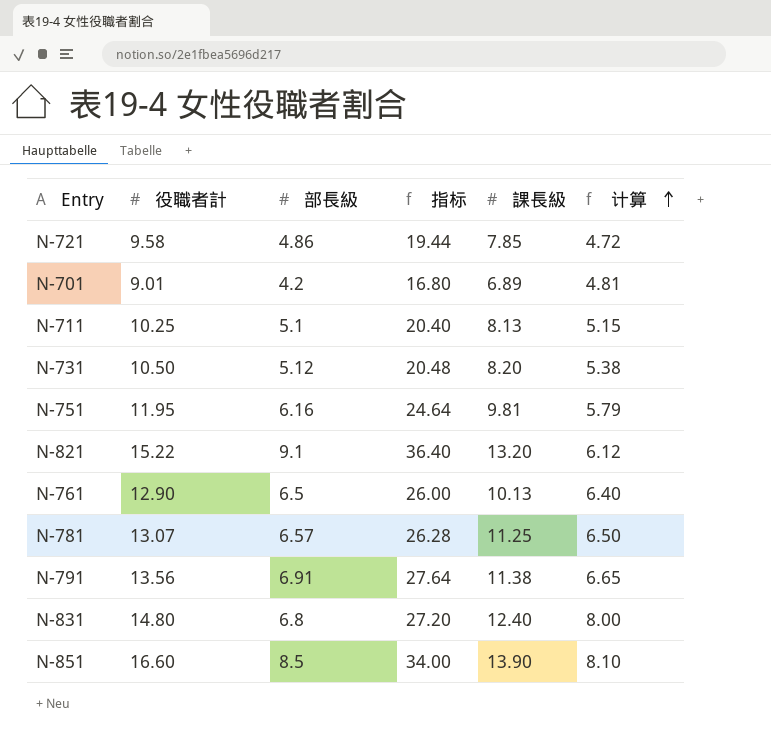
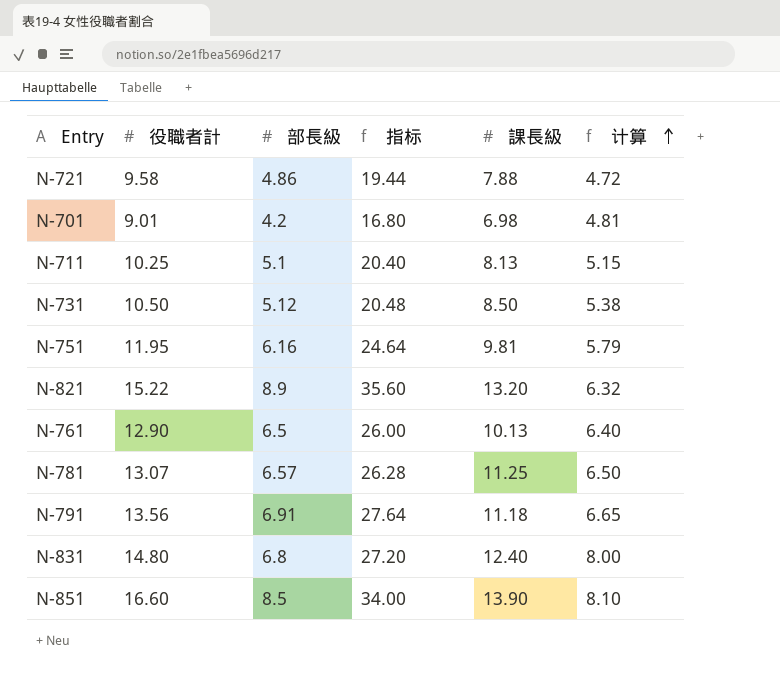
N-721 | 課長級: 7.85 -> 7.88
N-701 | 課長級: 6.89 -> 6.98
N-731 | 課長級: 8.20 -> 8.50
N-821 | 部長級: 9.1 -> 8.9
N-821 | 指标: 36.40 -> 35.60
N-821 | 计算: 6.12 -> 6.32
N-791 | 課長級: 11.38 -> 11.18

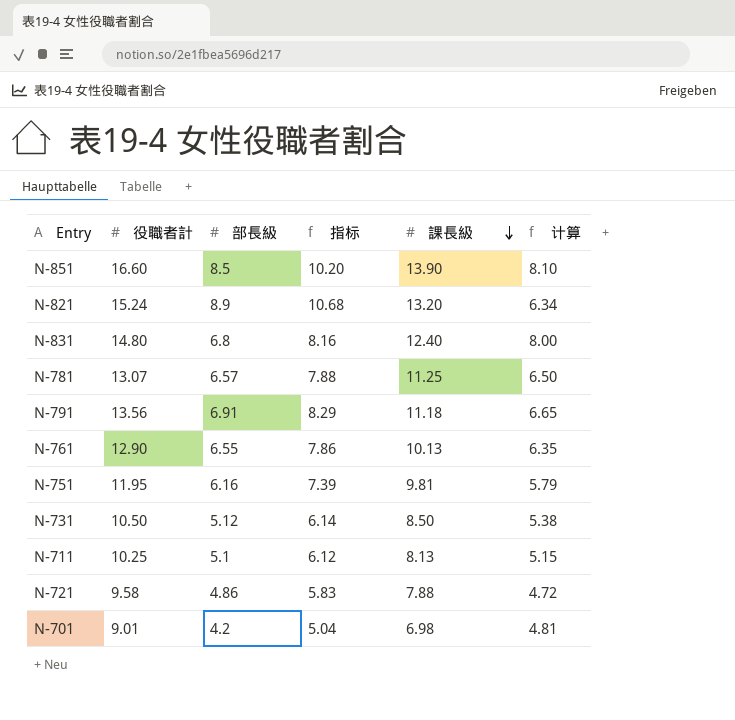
row order: 计算 ascending -> 課長級 descending
column 指标 | formula: [部長級] * 4 -> [部長級] * 1.2
N-821 | 役職者計: 15.22 -> 15.24
N-821 | 计算: 6.32 -> 6.34
N-761 | 部長級: 6.5 -> 6.55
N-761 | 计算: 6.40 -> 6.35

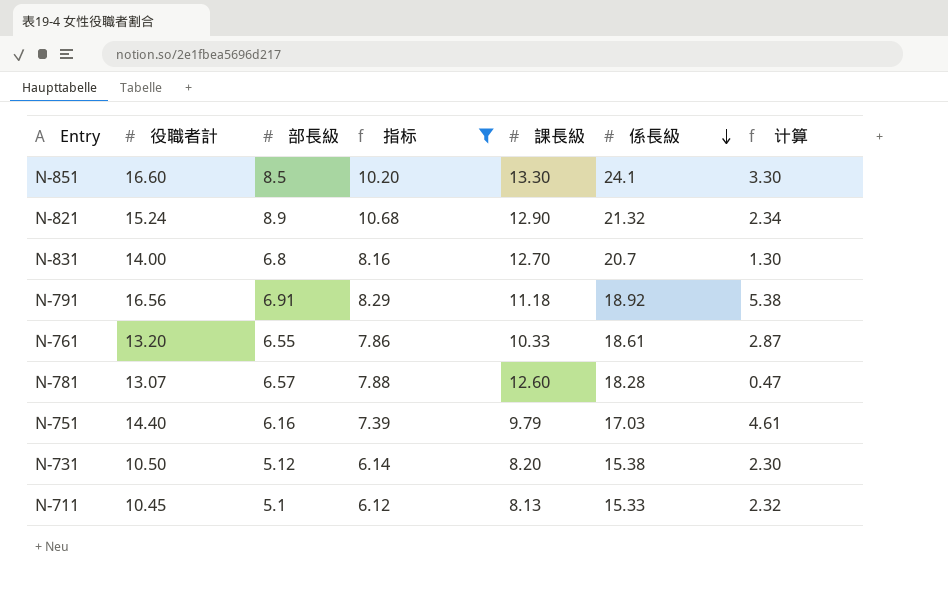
filter: none -> 指标 >= 6.12
row order: 課長級 descending -> 係長級 descending
column 係長級 | position: none -> 6
column 计算 | formula: [役職者計] - [部長級] -> [役職者計] - [課長級]
N-851 | 課長級: 13.90 -> 13.30
N-821 | 課長級: 13.20 -> 12.90
N-831 | 役職者計: 14.80 -> 14.00
N-831 | 課長級: 12.40 -> 12.70
N-791 | 役職者計: 13.56 -> 16.56
N-761 | 役職者計: 12.90 -> 13.20
N-761 | 課長級: 10.13 -> 10.33
N-781 | 課長級: 11.25 -> 12.60
N-751 | 役職者計: 11.95 -> 14.40
N-751 | 課長級: 9.81 -> 9.79
N-731 | 課長級: 8.50 -> 8.20
N-711 | 役職者計: 10.25 -> 10.45

